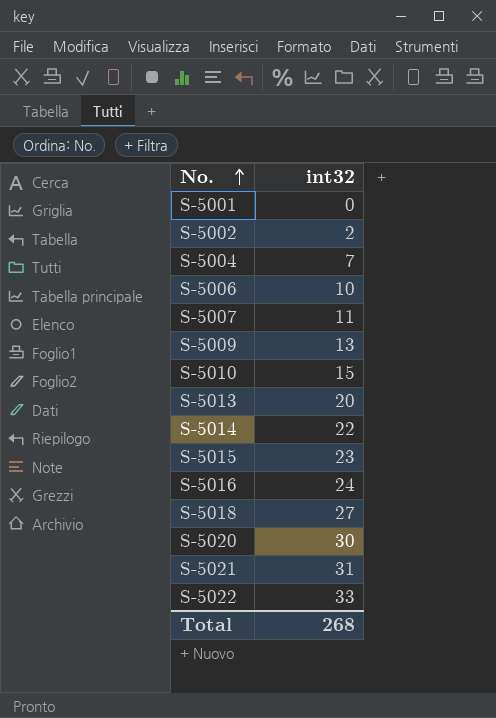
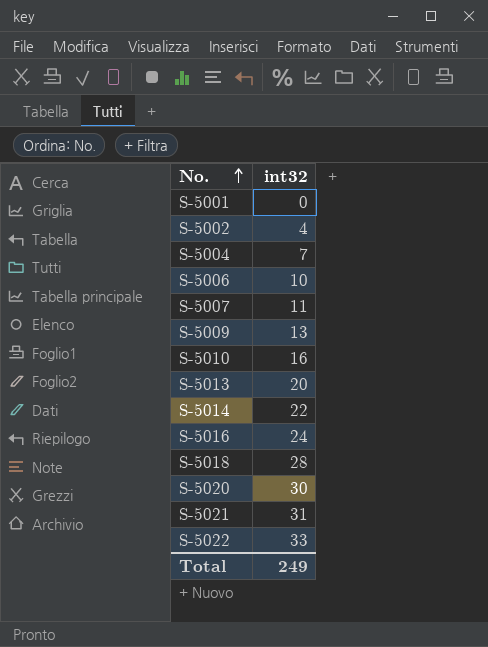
row S-5015: 23 -> none
S-5002 | int32: 2 -> 4
S-5010 | int32: 15 -> 16
S-5018 | int32: 27 -> 28
Total | int32: 268 -> 249

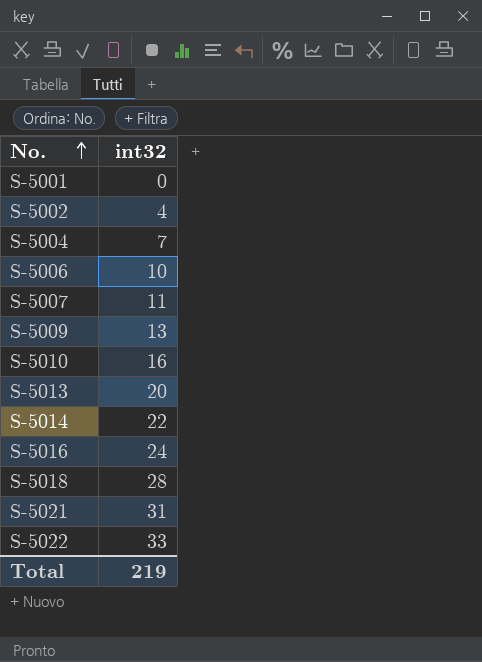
row S-5020: 30 -> none
Total | int32: 249 -> 219

